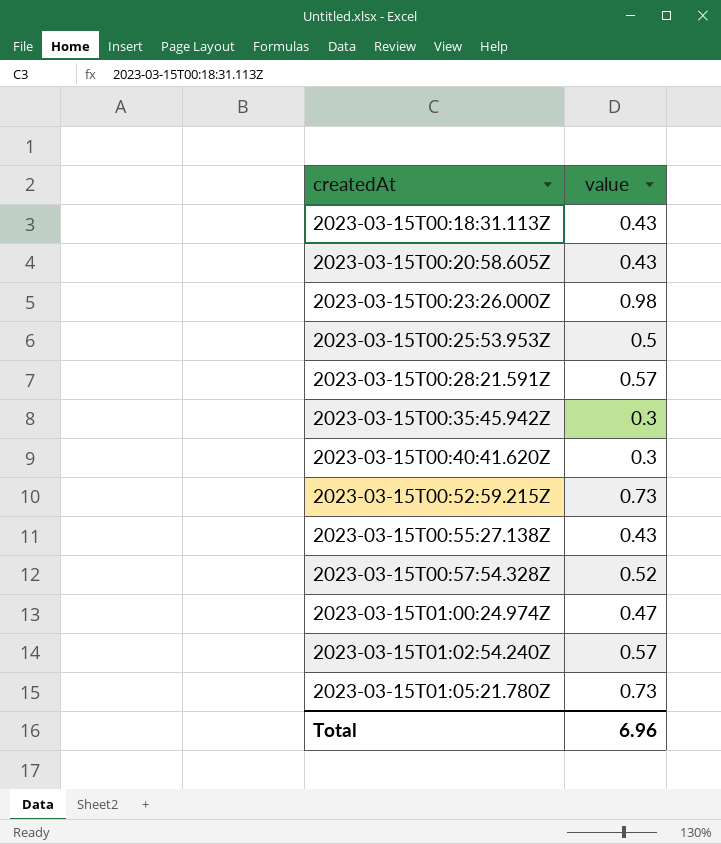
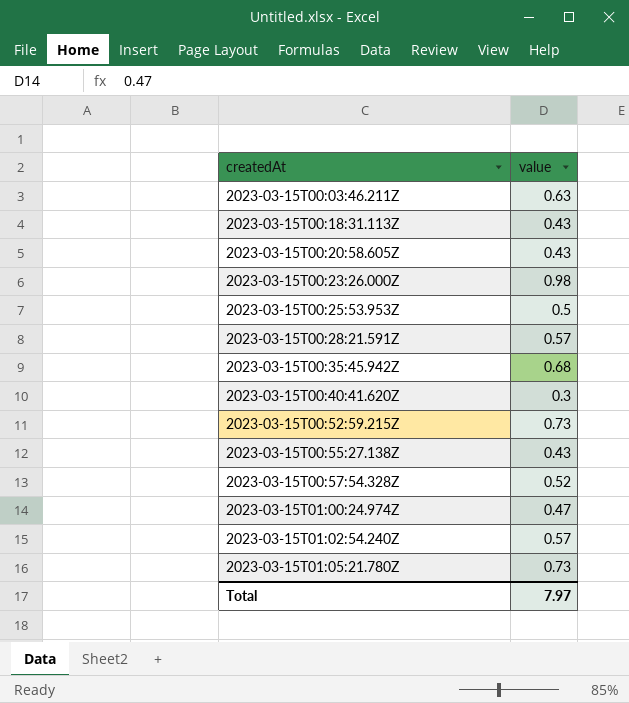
row 2023-03-15T00:03:46.211Z: none -> 0.63
2023-03-15T00:35:45.942Z | value: 0.3 -> 0.68
Total | value: 6.96 -> 7.97

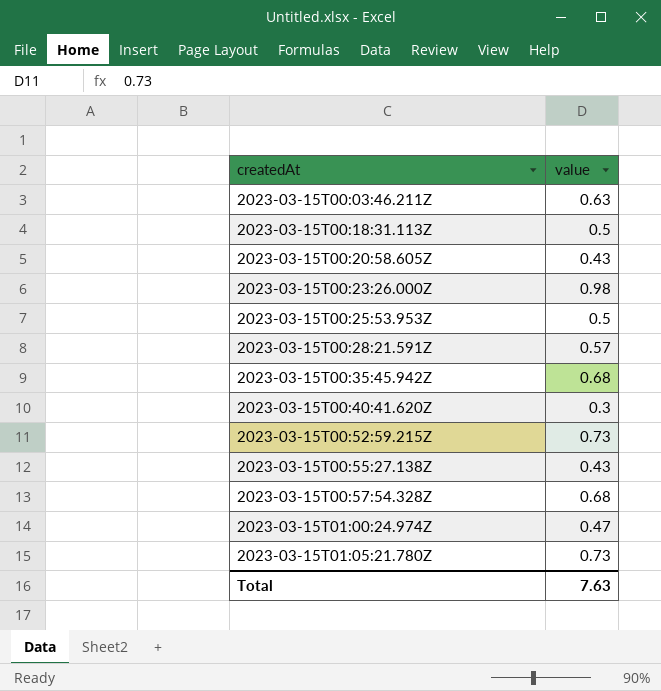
row 2023-03-15T01:02:54.240Z: 0.57 -> none
2023-03-15T00:18:31.113Z | value: 0.43 -> 0.5
2023-03-15T00:57:54.328Z | value: 0.52 -> 0.68
Total | value: 7.97 -> 7.63

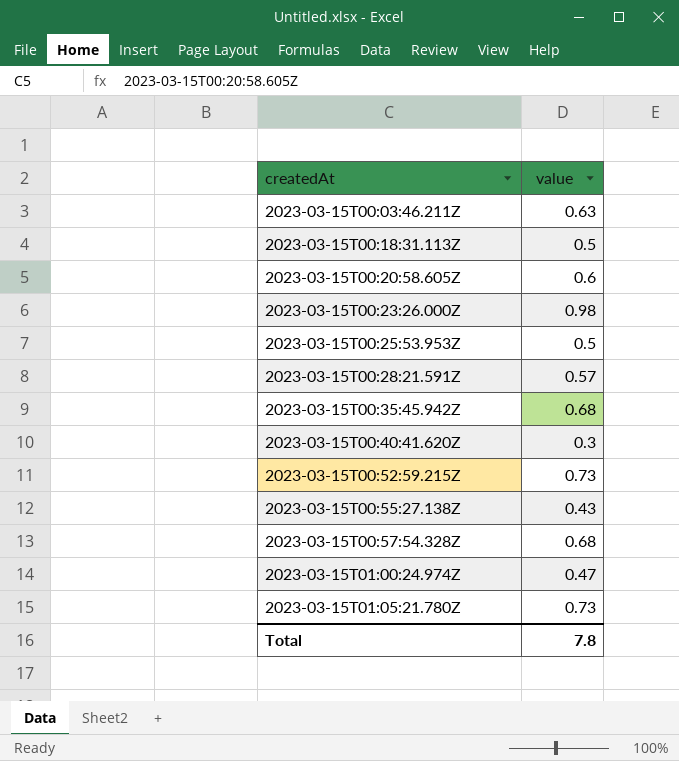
2023-03-15T00:20:58.605Z | value: 0.43 -> 0.6
Total | value: 7.63 -> 7.8

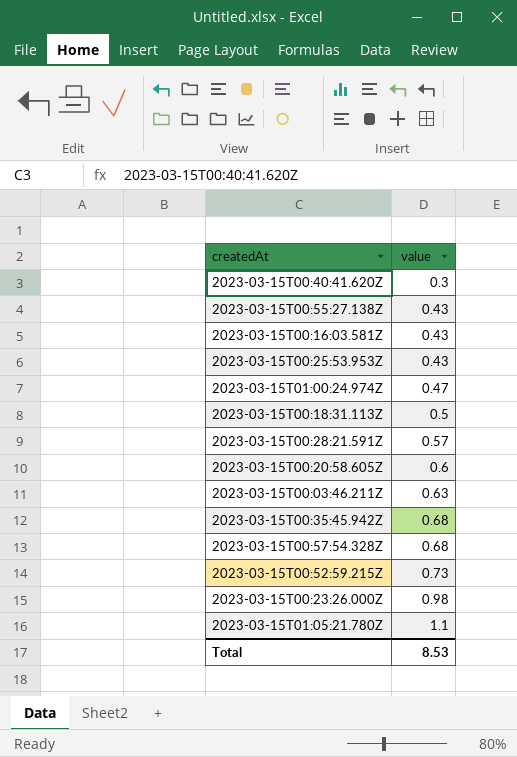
row order: createdAt ascending -> value ascending
row 2023-03-15T00:16:03.581Z: none -> 0.43
2023-03-15T00:25:53.953Z | value: 0.5 -> 0.43
2023-03-15T01:05:21.780Z | value: 0.73 -> 1.1
Total | value: 7.8 -> 8.53

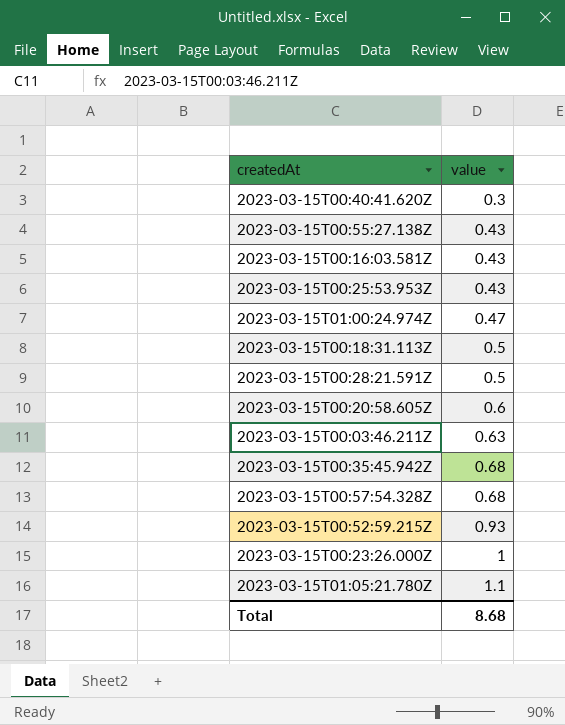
2023-03-15T00:28:21.591Z | value: 0.57 -> 0.5
2023-03-15T00:52:59.215Z | value: 0.73 -> 0.93
2023-03-15T00:23:26.000Z | value: 0.98 -> 1
Total | value: 8.53 -> 8.68

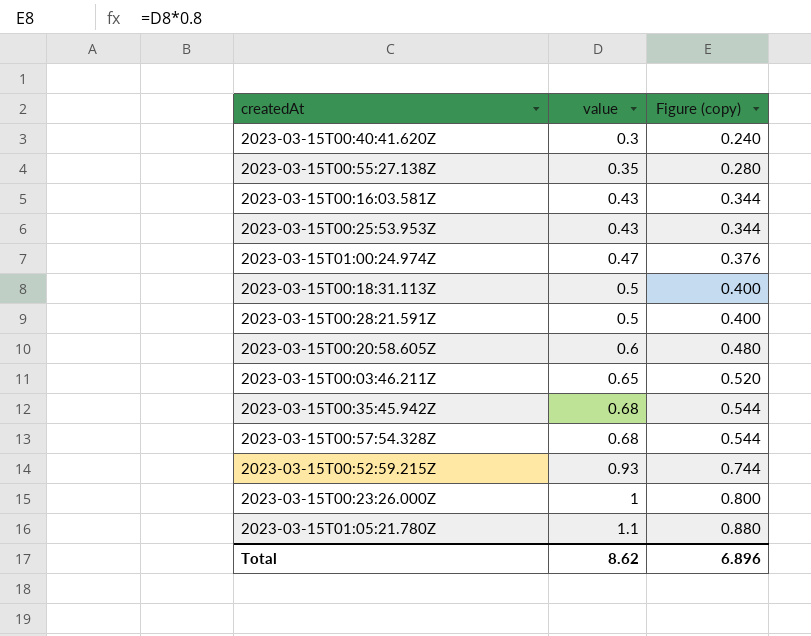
column Figure (copy) | formula: none -> [value] * 0.8
2023-03-15T00:55:27.138Z | value: 0.43 -> 0.35
2023-03-15T00:03:46.211Z | value: 0.63 -> 0.65
Total | value: 8.68 -> 8.62

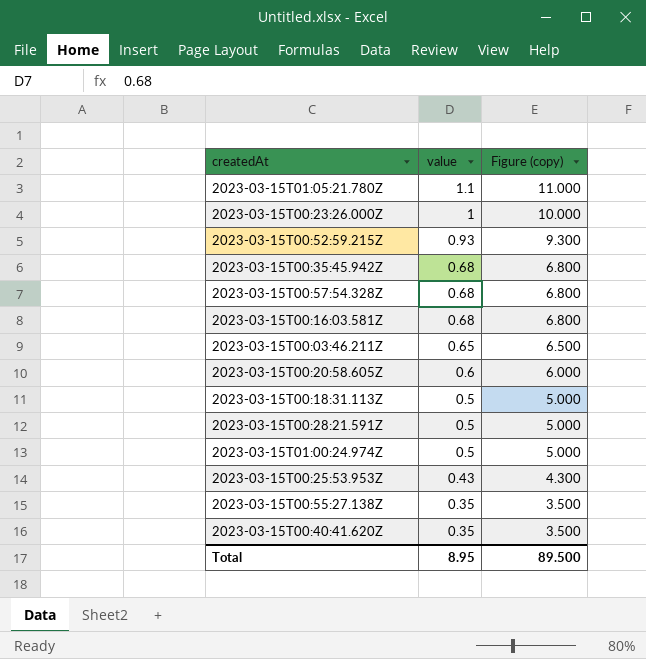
row order: value ascending -> value descending
column Figure (copy) | formula: [value] * 0.8 -> [value] * 10
2023-03-15T00:16:03.581Z | value: 0.43 -> 0.68
2023-03-15T01:00:24.974Z | value: 0.47 -> 0.5
2023-03-15T00:40:41.620Z | value: 0.3 -> 0.35
Total | value: 8.62 -> 8.95
Total | Figure (copy): 6.896 -> 89.500

